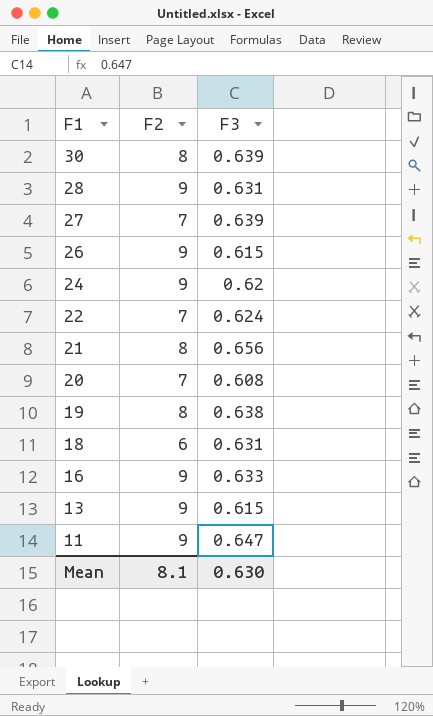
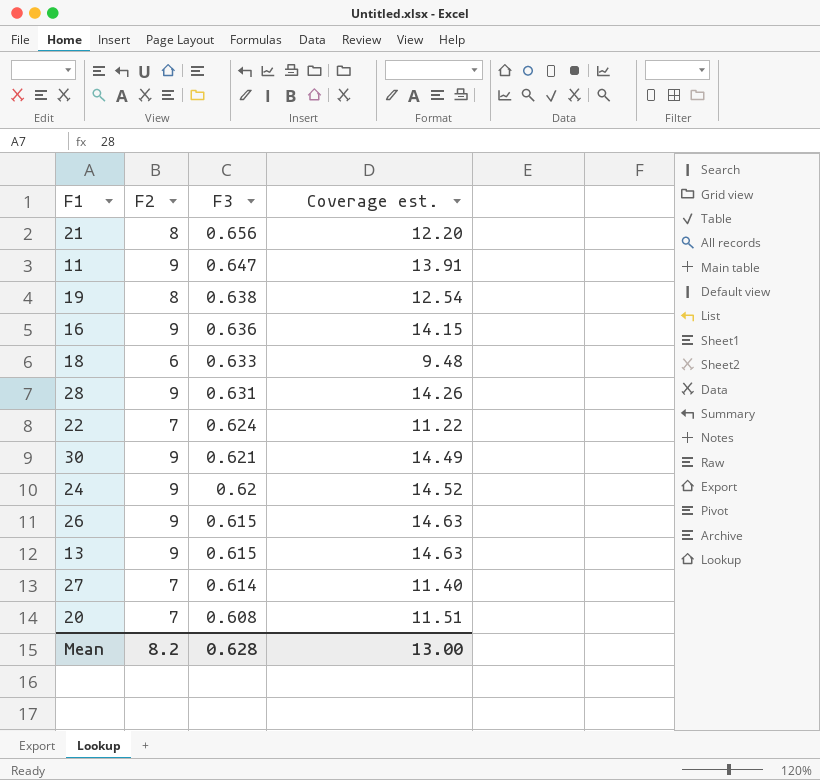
row order: F1 descending -> F3 descending
column Coverage est. | formula: none -> [F2] / [F3]
16 | F3: 0.633 -> 0.636
18 | F3: 0.631 -> 0.633
30 | F2: 8 -> 9
30 | F3: 0.639 -> 0.621
27 | F3: 0.639 -> 0.614
Mean | F2: 8.1 -> 8.2
Mean | F3: 0.630 -> 0.628

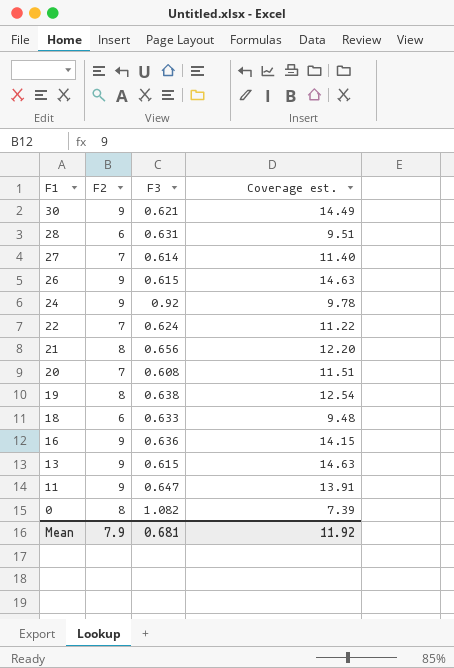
row order: F3 descending -> F1 descending
28 | F2: 9 -> 6
28 | Coverage est.: 14.26 -> 9.51
24 | F3: 0.62 -> 0.92
24 | Coverage est.: 14.52 -> 9.78
row 0: none -> 8 | 1.082 | 7.39
Mean | F2: 8.2 -> 7.9
Mean | F3: 0.628 -> 0.681
Mean | Coverage est.: 13.00 -> 11.92

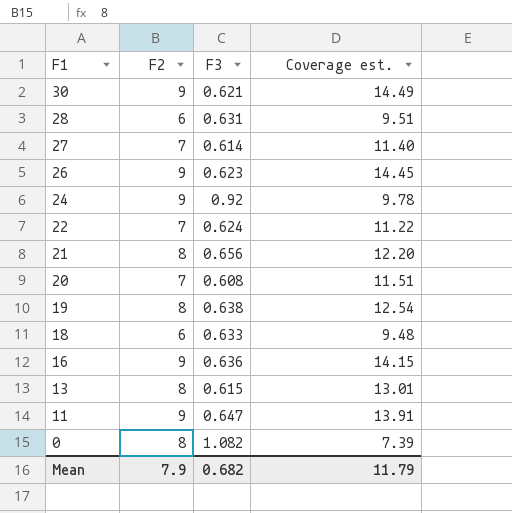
26 | F3: 0.615 -> 0.623
26 | Coverage est.: 14.63 -> 14.45
13 | F2: 9 -> 8
13 | Coverage est.: 14.63 -> 13.01
Mean | F3: 0.681 -> 0.682
Mean | Coverage est.: 11.92 -> 11.79

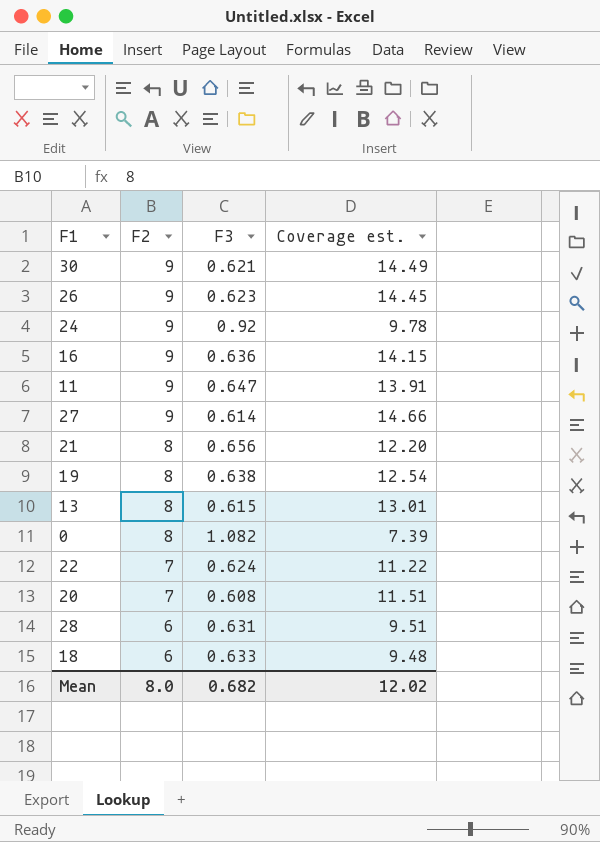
row order: F1 descending -> F2 descending
27 | F2: 7 -> 9
27 | Coverage est.: 11.40 -> 14.66
Mean | F2: 7.9 -> 8.0
Mean | Coverage est.: 11.79 -> 12.02

